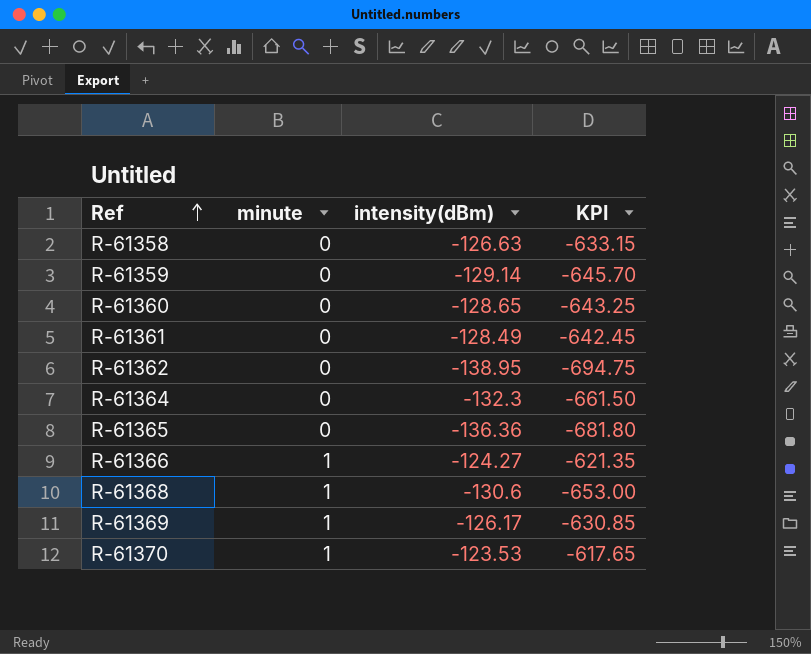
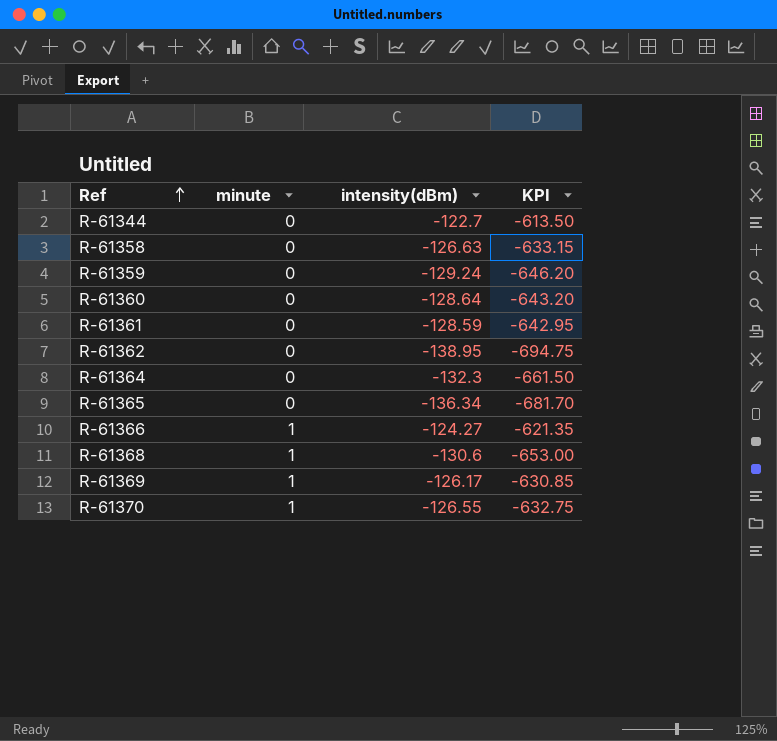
row R-61344: none -> 0 | -122.7 | -613.50
R-61359 | intensity(dBm): -129.14 -> -129.24
R-61359 | KPI: -645.70 -> -646.20
R-61360 | intensity(dBm): -128.65 -> -128.64
R-61360 | KPI: -643.25 -> -643.20
R-61361 | intensity(dBm): -128.49 -> -128.59
R-61361 | KPI: -642.45 -> -642.95
R-61365 | intensity(dBm): -136.36 -> -136.34
R-61365 | KPI: -681.80 -> -681.70
R-61370 | intensity(dBm): -123.53 -> -126.55
R-61370 | KPI: -617.65 -> -632.75

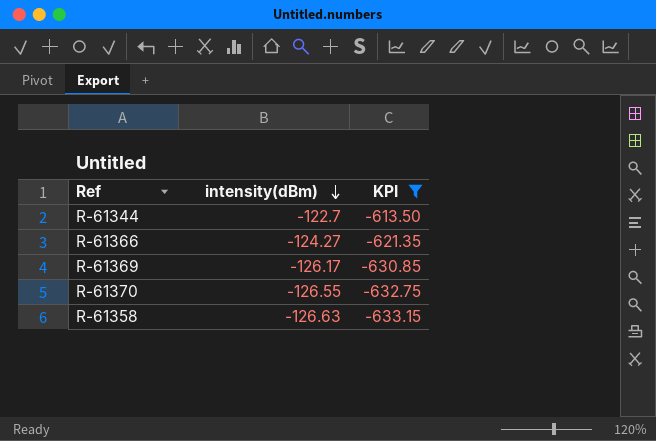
filter: none -> KPI >= -633.15
row order: Ref ascending -> intensity(dBm) descending
column minute | position: 2 -> none

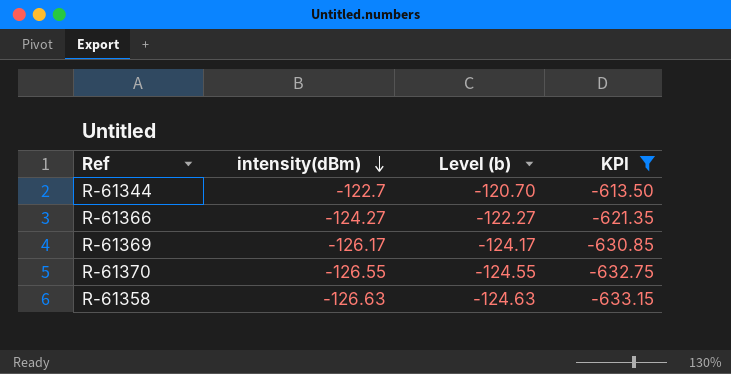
column Level (b) | formula: none -> [intensity(dBm)] + 2

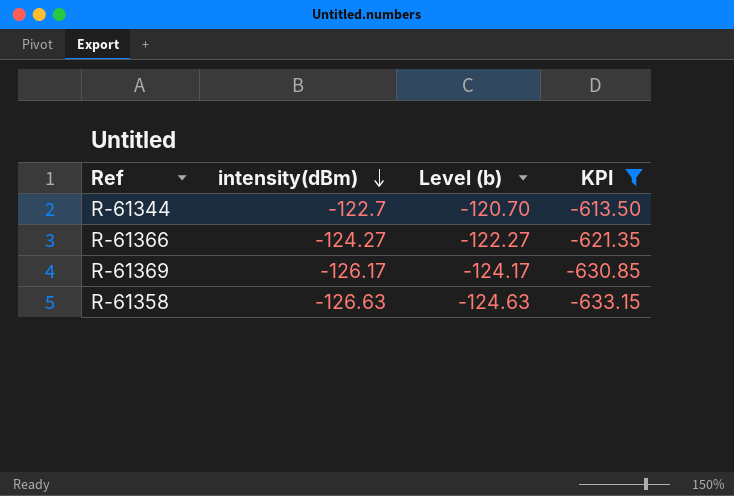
row R-61370: -126.55 | -124.55 | -632.75 -> none

